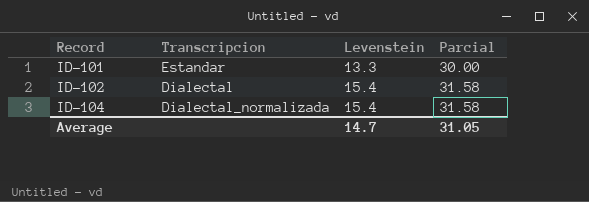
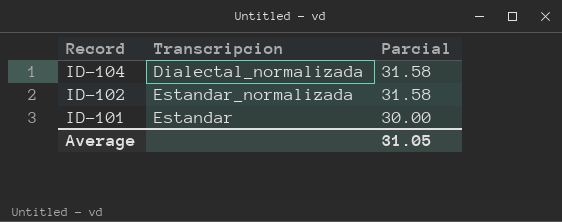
row order: Record ascending -> Record descending
column Levenstein | position: 3 -> none
ID-102 | Transcripcion: Dialectal -> Estandar_normalizada

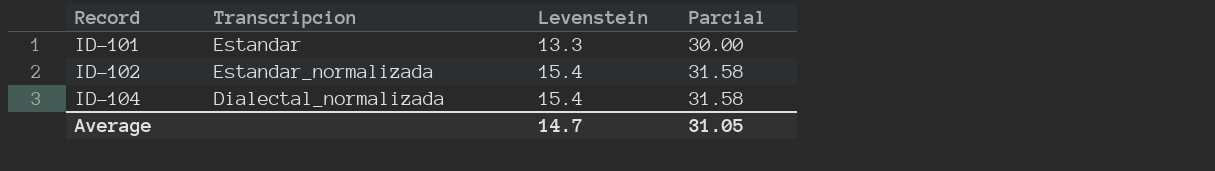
row order: Record descending -> Record ascending
column Levenstein | position: none -> 3

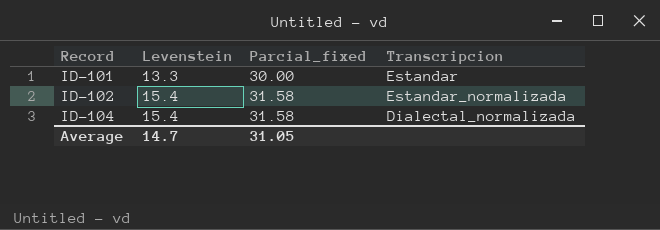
column name: Parcial -> Parcial_fixed
column Transcripcion | position: 2 -> 4

